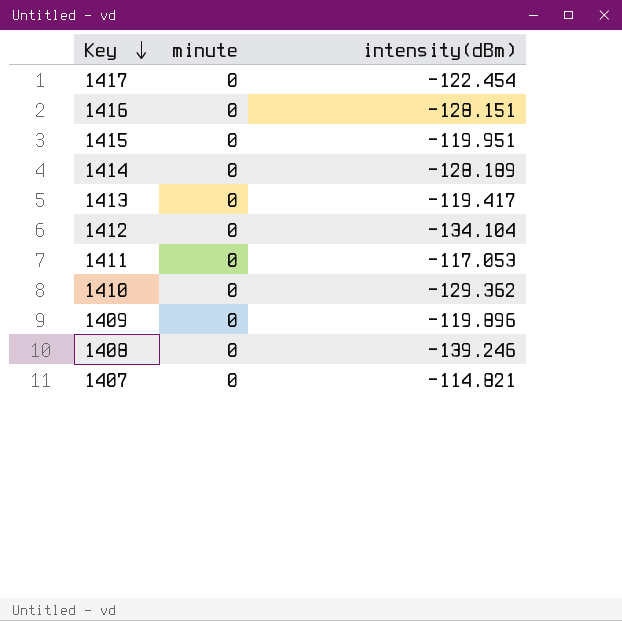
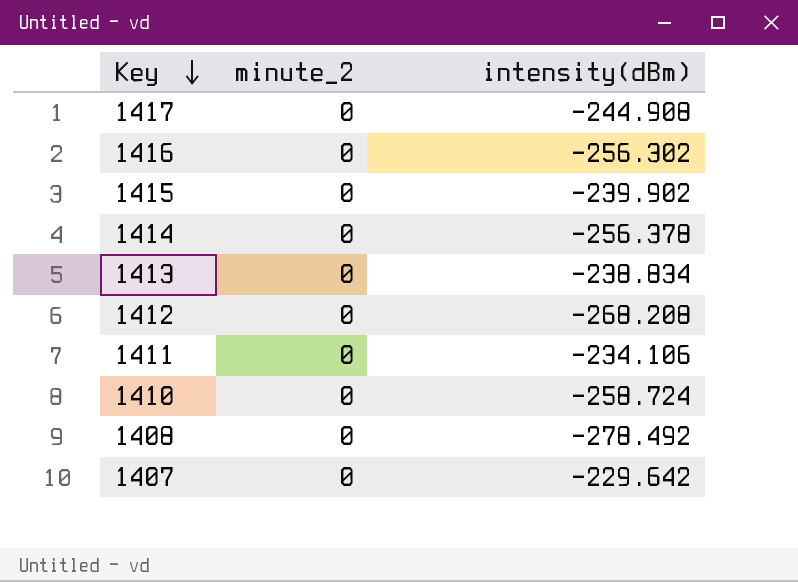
column name: minute -> minute_2
row 1409: 0 | -119.896 -> none
1417 | intensity(dBm): -122.454 -> -244.908
1416 | intensity(dBm): -128.151 -> -256.302
1415 | intensity(dBm): -119.951 -> -239.902
1414 | intensity(dBm): -128.189 -> -256.378
1413 | intensity(dBm): -119.417 -> -238.834
1412 | intensity(dBm): -134.104 -> -268.208
1411 | intensity(dBm): -117.053 -> -234.106
1410 | intensity(dBm): -129.362 -> -258.724
1408 | intensity(dBm): -139.246 -> -278.492
1407 | intensity(dBm): -114.821 -> -229.642

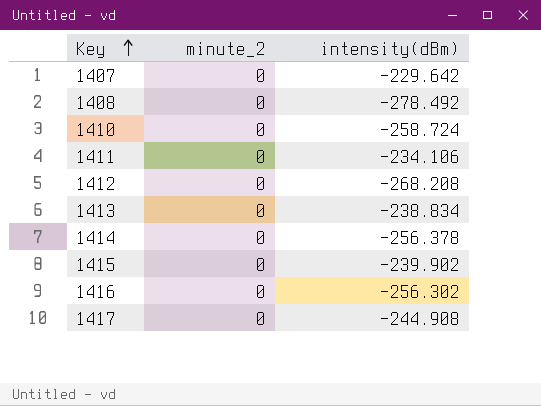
row order: Key descending -> Key ascending

